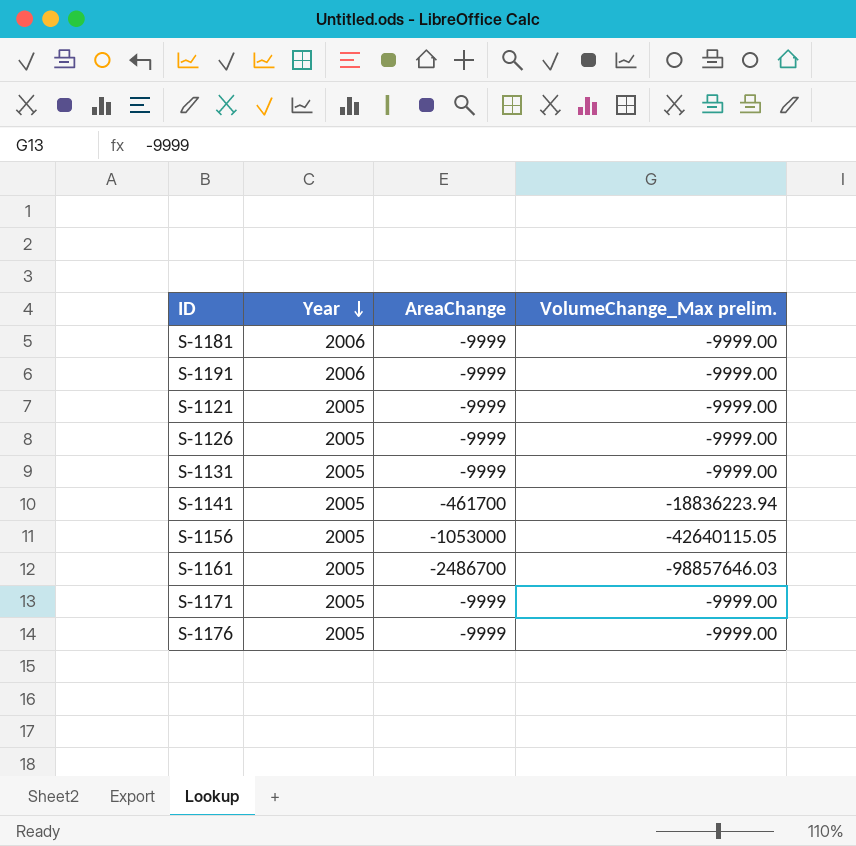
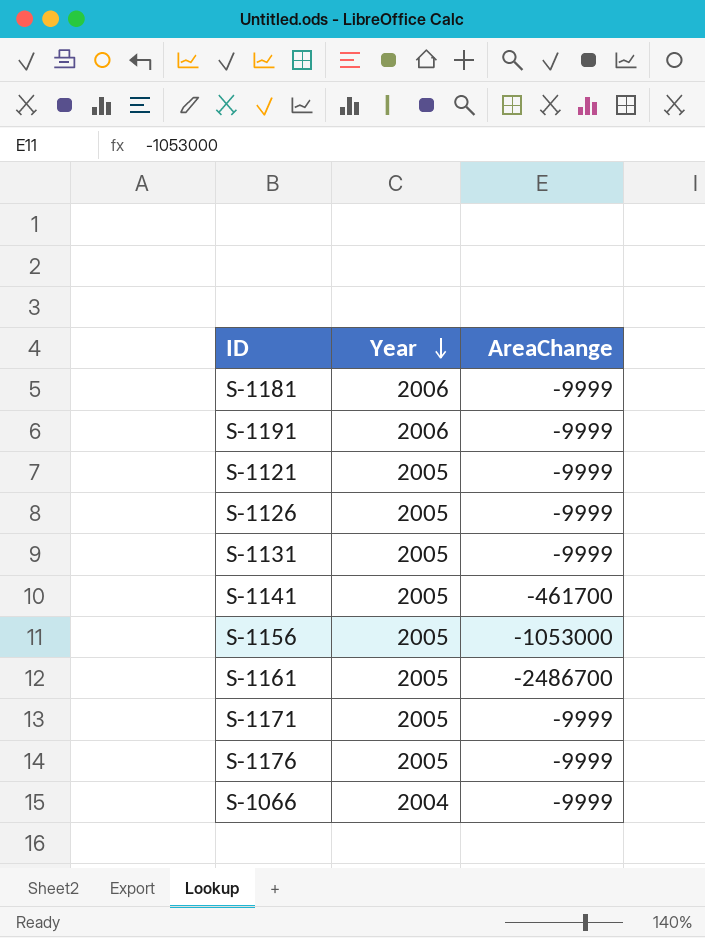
column VolumeChange_Max prelim. | position: 4 -> none
row S-1066: none -> 2004 | -9999

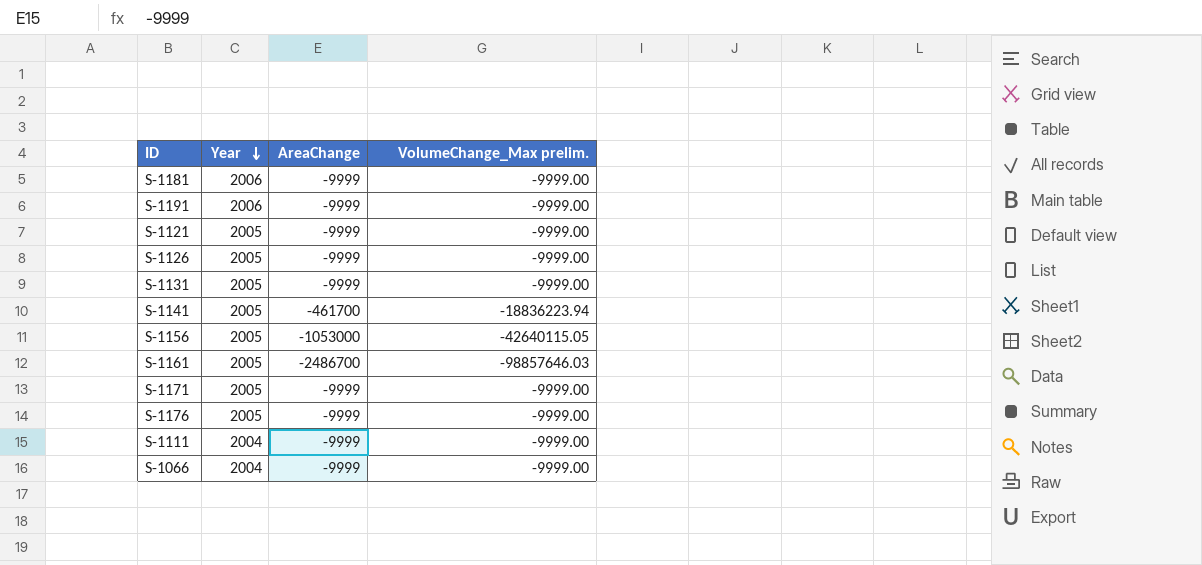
column VolumeChange_Max prelim. | position: none -> 4
row S-1111: none -> 2004 | -9999 | -9999.00

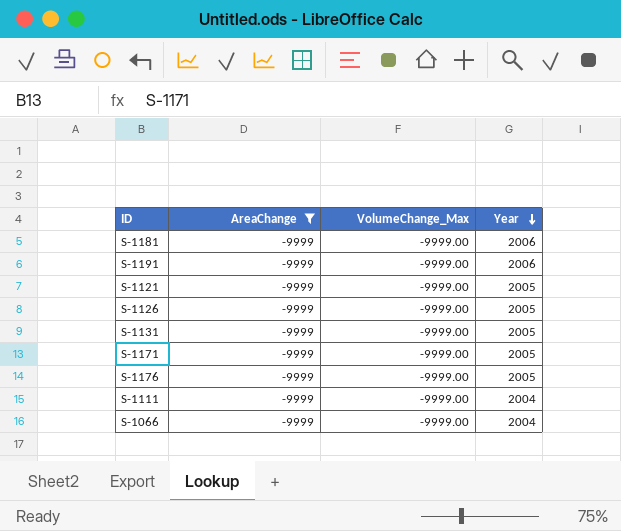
filter: none -> AreaChange = -9999
column name: VolumeChange_Max prelim. -> VolumeChange_Max
column Year | position: 2 -> 4

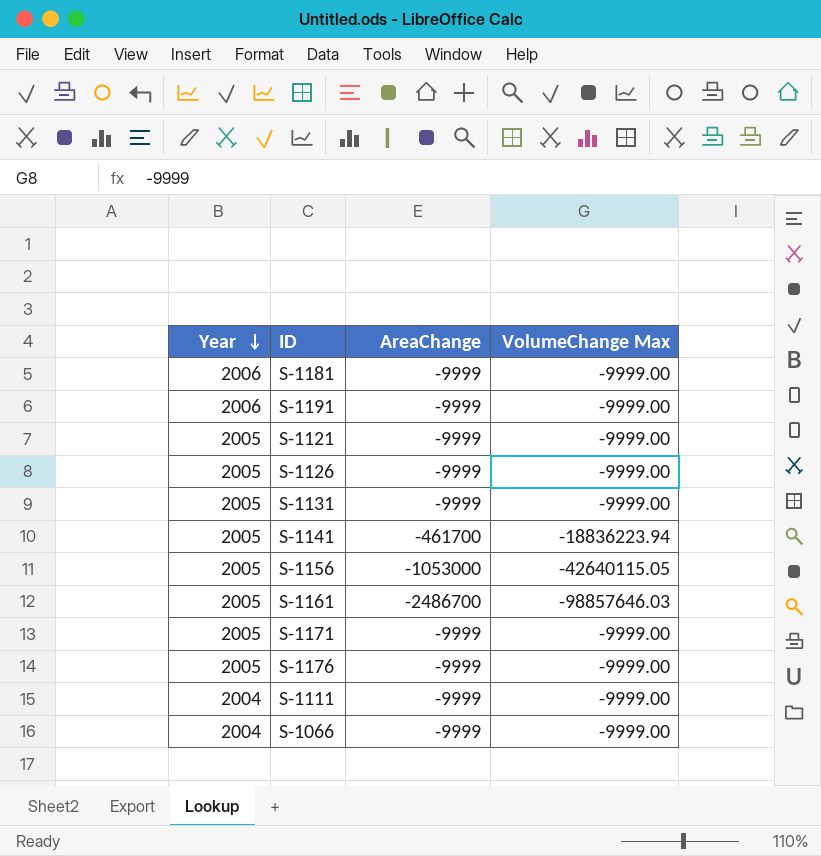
filter: AreaChange = -9999 -> none
column Year | position: 4 -> 1
column name: VolumeChange_Max -> VolumeChange Max

